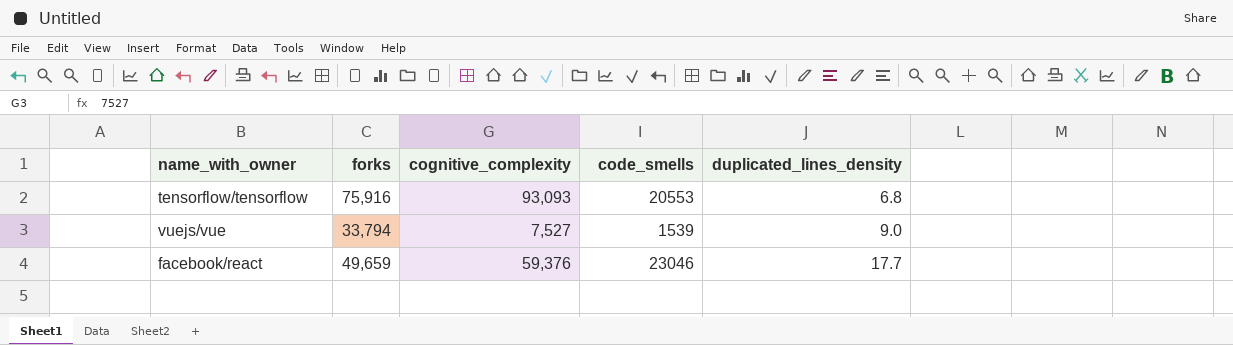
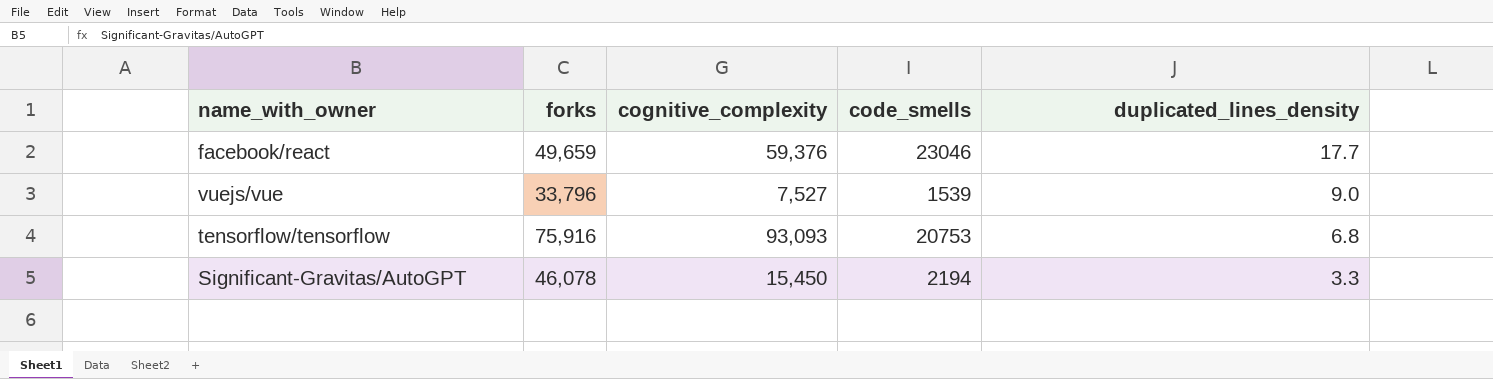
row order: duplicated_lines_density ascending -> duplicated_lines_density descending
vuejs/vue | forks: 33,794 -> 33,796
tensorflow/tensorflow | code_smells: 20553 -> 20753
row Significant-Gravitas/AutoGPT: none -> 46,078 | 15,450 | 2194 | 3.3

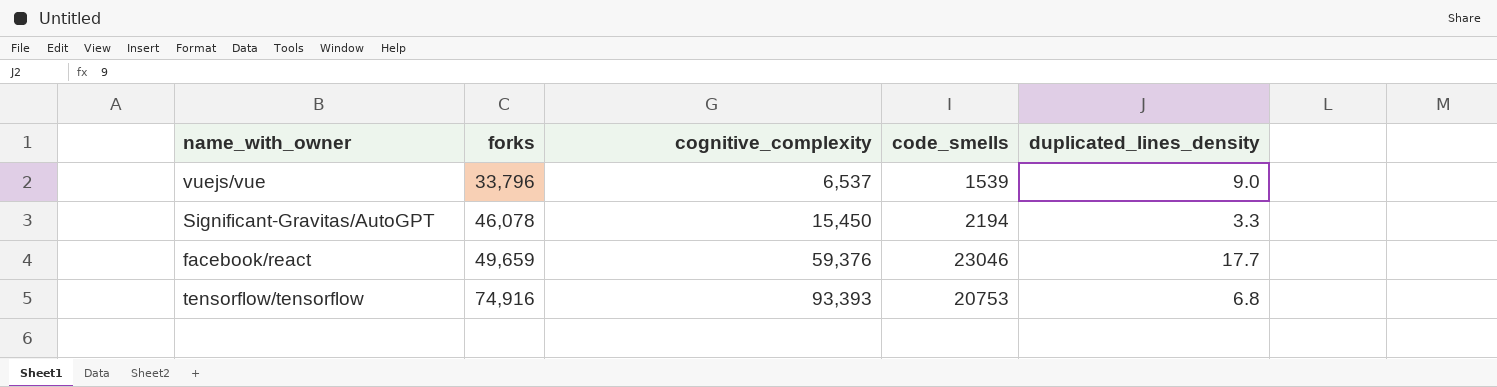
row order: duplicated_lines_density descending -> forks ascending
vuejs/vue | cognitive_complexity: 7,527 -> 6,537
tensorflow/tensorflow | forks: 75,916 -> 74,916
tensorflow/tensorflow | cognitive_complexity: 93,093 -> 93,393

